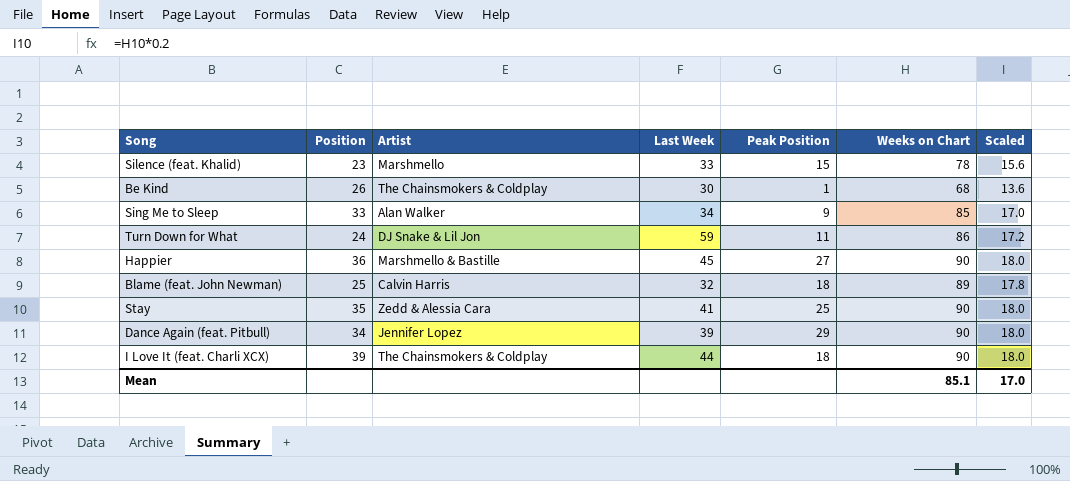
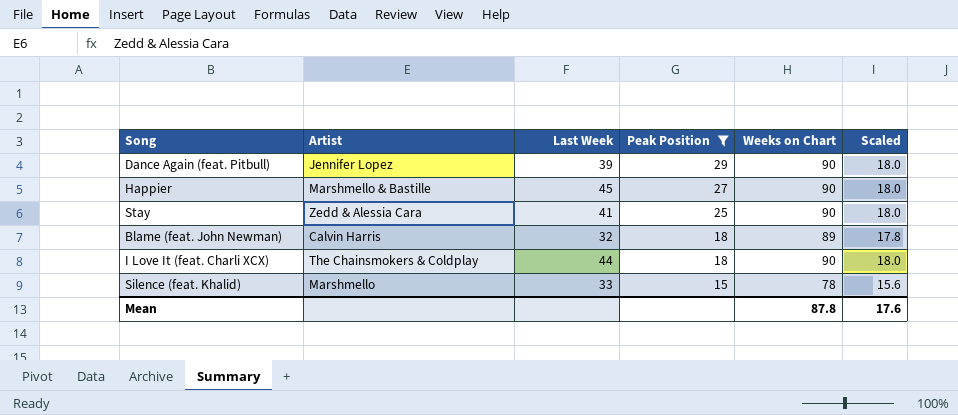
filter: none -> Peak Position >= 15
row order: none -> Peak Position descending
column Position | position: 2 -> none
Mean | Weeks on Chart: 85.1 -> 87.8
Mean | Scaled: 17.0 -> 17.6

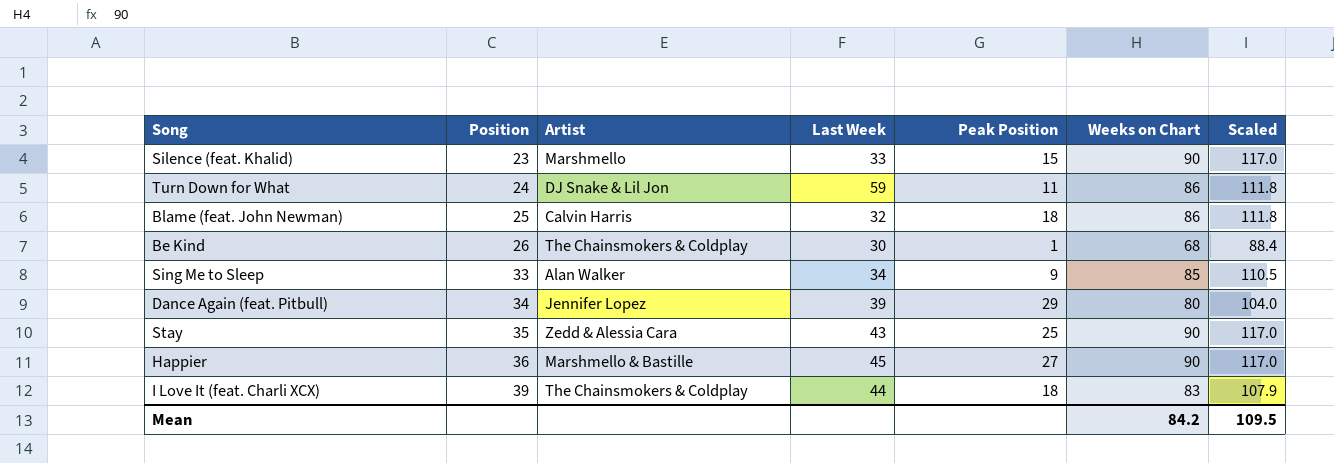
filter: Peak Position >= 15 -> none
row order: Peak Position descending -> Position ascending
column Position | position: none -> 2
column Scaled | formula: [Weeks on Chart] * 0.2 -> [Weeks on Chart] * 1.3
Silence (feat. Khalid) | Weeks on Chart: 78 -> 90
Blame (feat. John Newman) | Weeks on Chart: 89 -> 86
Dance Again (feat. Pitbull) | Weeks on Chart: 90 -> 80
Stay | Last Week: 41 -> 43
I Love It (feat. Charli XCX) | Weeks on Chart: 90 -> 83
Mean | Weeks on Chart: 87.8 -> 84.2
Mean | Scaled: 17.6 -> 109.5

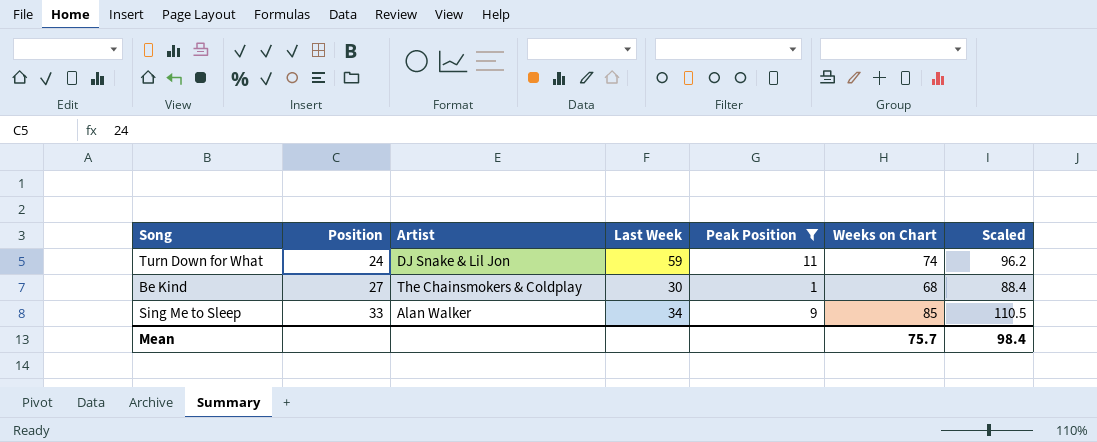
filter: none -> Peak Position <= 11
Turn Down for What | Weeks on Chart: 86 -> 74
Turn Down for What | Scaled: 111.8 -> 96.2
Be Kind | Position: 26 -> 27
Mean | Weeks on Chart: 84.2 -> 75.7
Mean | Scaled: 109.5 -> 98.4

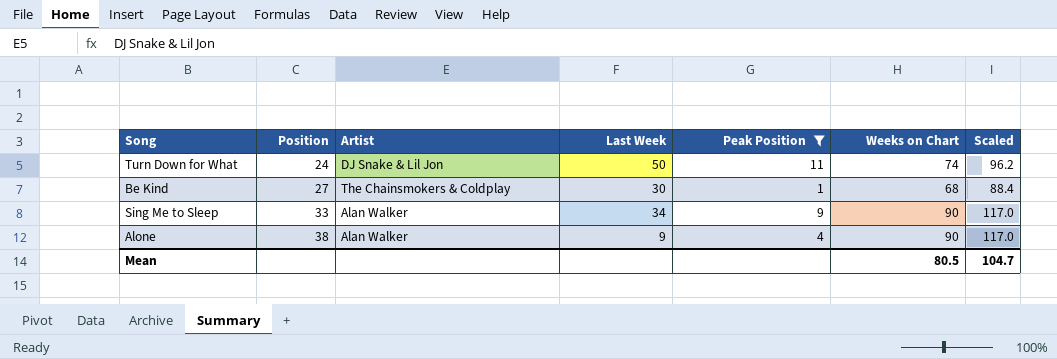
Turn Down for What | Last Week: 59 -> 50
Sing Me to Sleep | Weeks on Chart: 85 -> 90
Sing Me to Sleep | Scaled: 110.5 -> 117.0
row Alone: none -> 38 | Alan Walker | 9 | 4 | 90 | 117.0
Mean | Weeks on Chart: 75.7 -> 80.5
Mean | Scaled: 98.4 -> 104.7

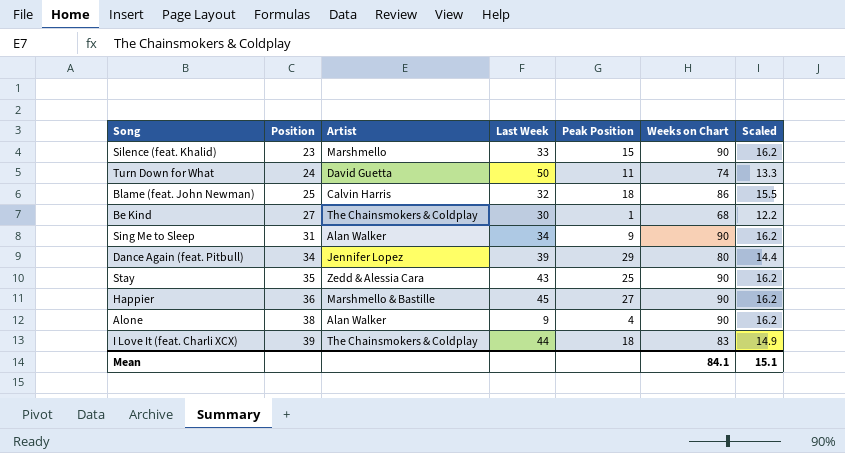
filter: Peak Position <= 11 -> none
column Scaled | formula: [Weeks on Chart] * 1.3 -> [Weeks on Chart] * 0.18
Turn Down for What | Artist: DJ Snake & Lil Jon -> David Guetta
Sing Me to Sleep | Position: 33 -> 31
Mean | Weeks on Chart: 80.5 -> 84.1
Mean | Scaled: 104.7 -> 15.1

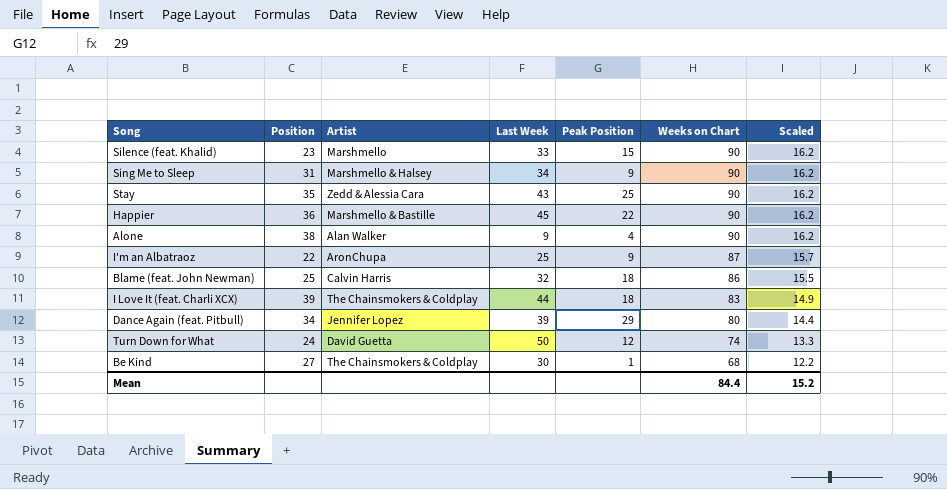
row order: Position ascending -> Weeks on Chart descending
Sing Me to Sleep | Artist: Alan Walker -> Marshmello & Halsey
Happier | Peak Position: 27 -> 22
row I'm an Albatraoz: none -> 22 | AronChupa | 25 | 9 | 87 | 15.7
Turn Down for What | Peak Position: 11 -> 12
Mean | Weeks on Chart: 84.1 -> 84.4
Mean | Scaled: 15.1 -> 15.2

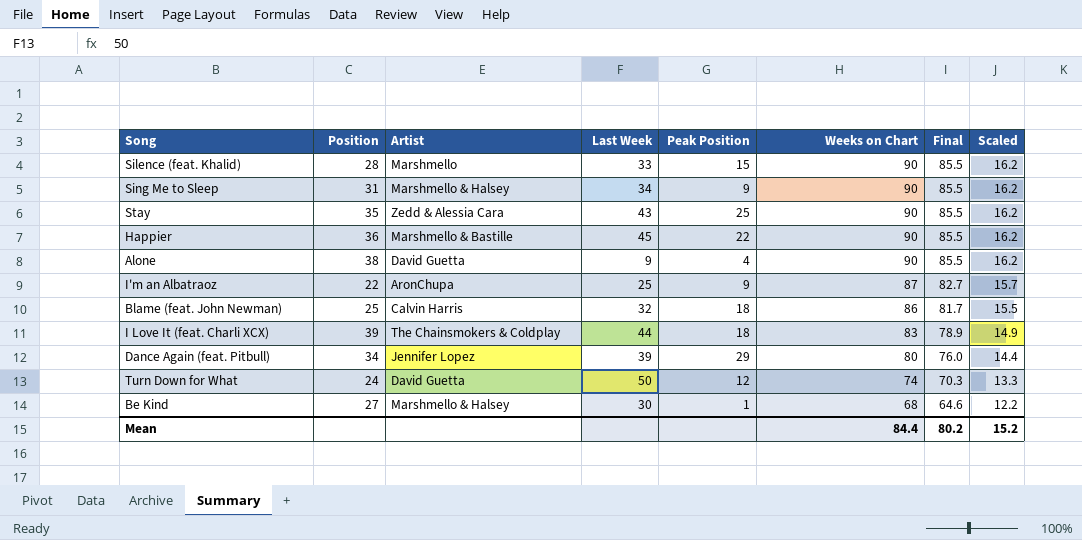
column Final | formula: none -> [Weeks on Chart] * 0.95
Silence (feat. Khalid) | Position: 23 -> 28
Alone | Artist: Alan Walker -> David Guetta
Be Kind | Artist: The Chainsmokers & Coldplay -> Marshmello & Halsey

